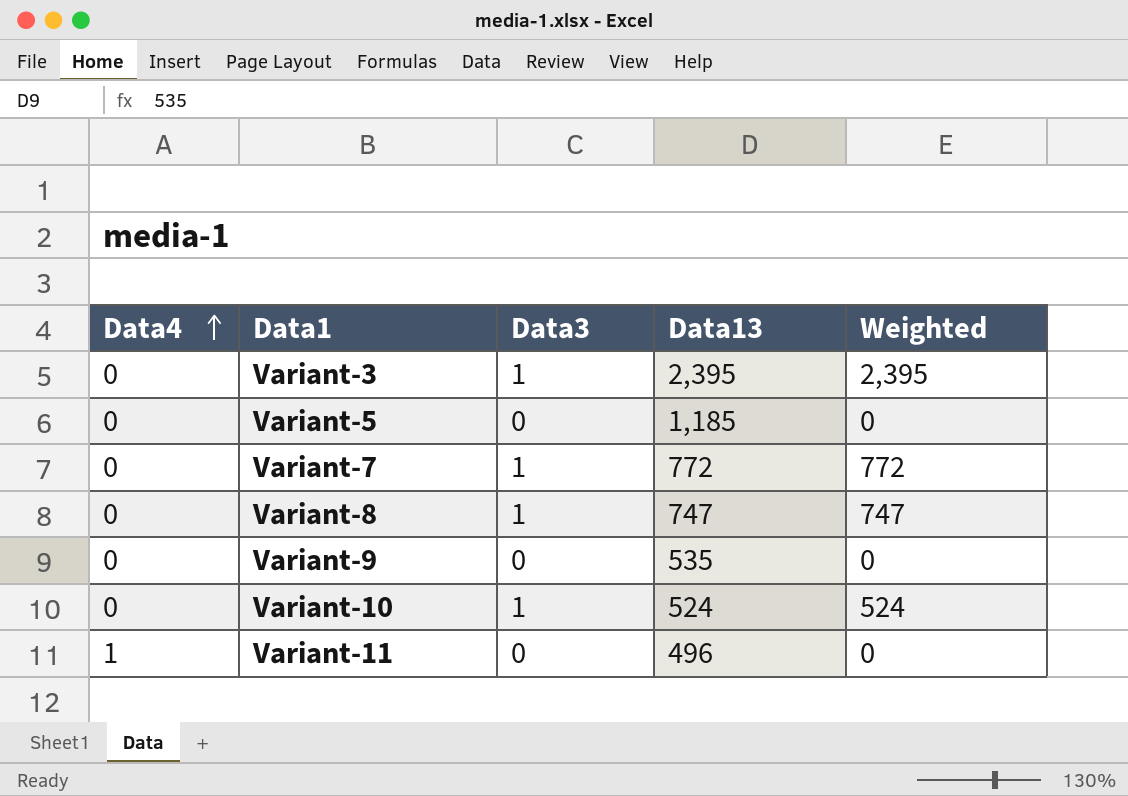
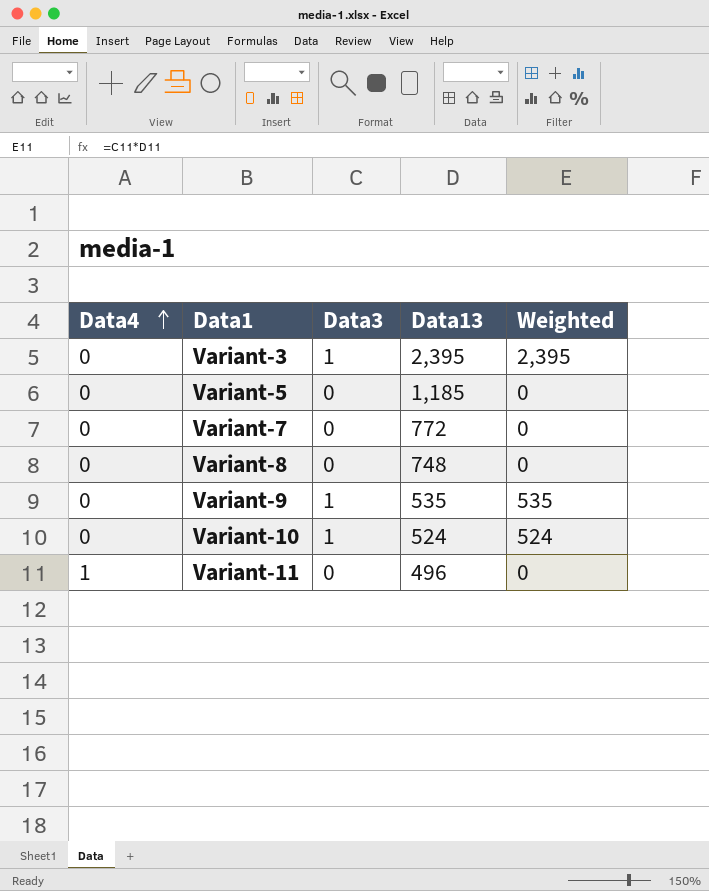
Variant-7 | Data3: 1 -> 0
Variant-7 | Weighted: 772 -> 0
Variant-8 | Data3: 1 -> 0
Variant-8 | Data13: 747 -> 748
Variant-8 | Weighted: 747 -> 0
Variant-9 | Data3: 0 -> 1
Variant-9 | Weighted: 0 -> 535

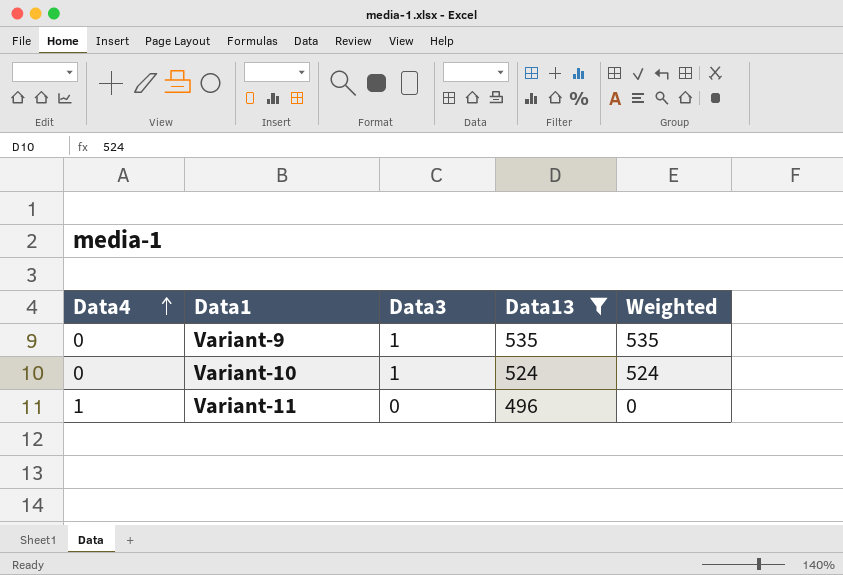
filter: none -> Data13 <= 535

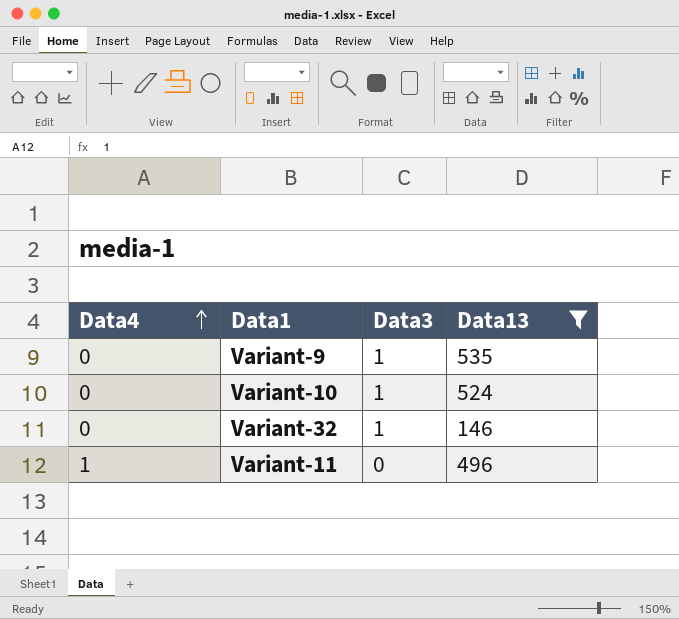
column Weighted | formula: [Data3] * [Data13] -> none
row Variant-32: none -> 0 | 1 | 146

